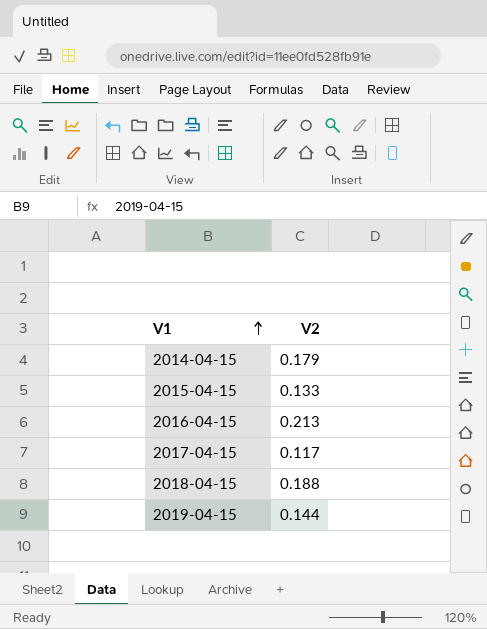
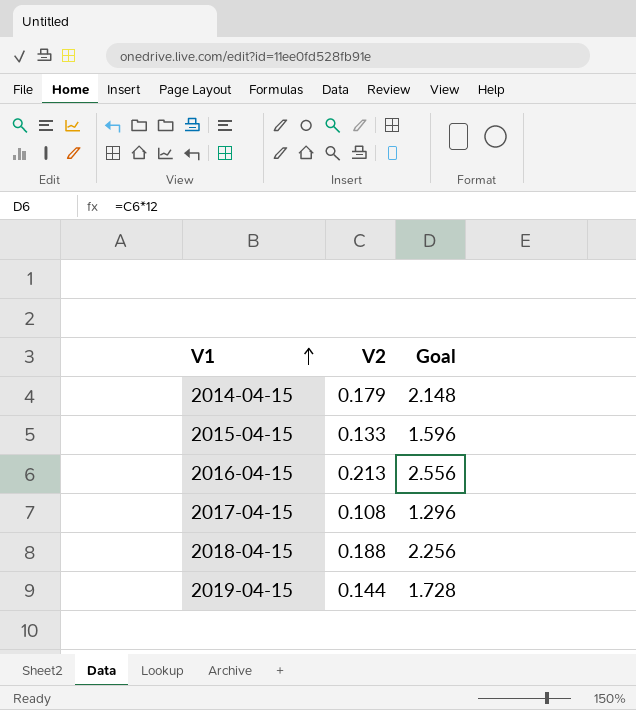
column Goal | formula: none -> [V2] * 12
2017-04-15 | V2: 0.117 -> 0.108

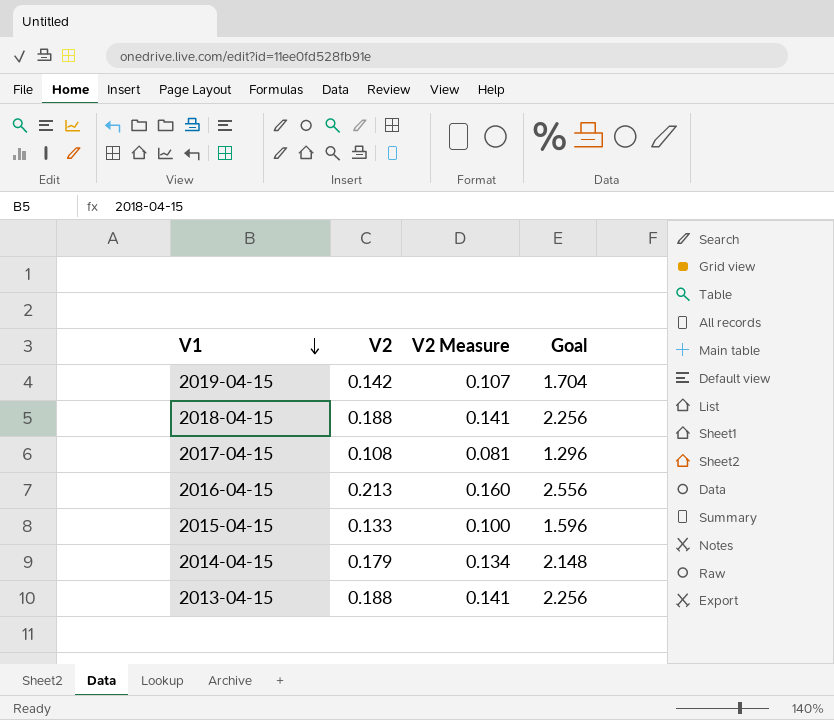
row order: V1 ascending -> V1 descending
column V2 Measure | formula: none -> [V2] * 0.75
2019-04-15 | V2: 0.144 -> 0.142
2019-04-15 | Goal: 1.728 -> 1.704
row 2013-04-15: none -> 0.188 | 0.141 | 2.256

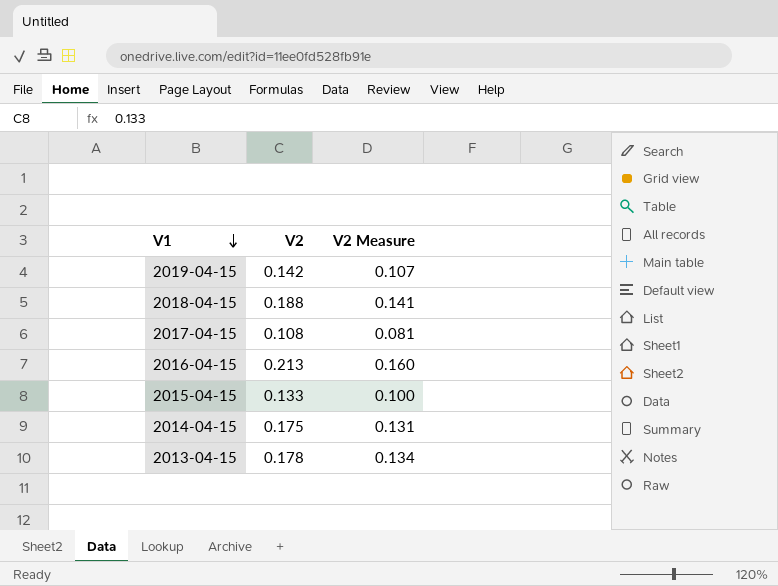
column Goal | formula: [V2] * 12 -> none
2014-04-15 | V2: 0.179 -> 0.175
2014-04-15 | V2 Measure: 0.134 -> 0.131
2013-04-15 | V2: 0.188 -> 0.178
2013-04-15 | V2 Measure: 0.141 -> 0.134

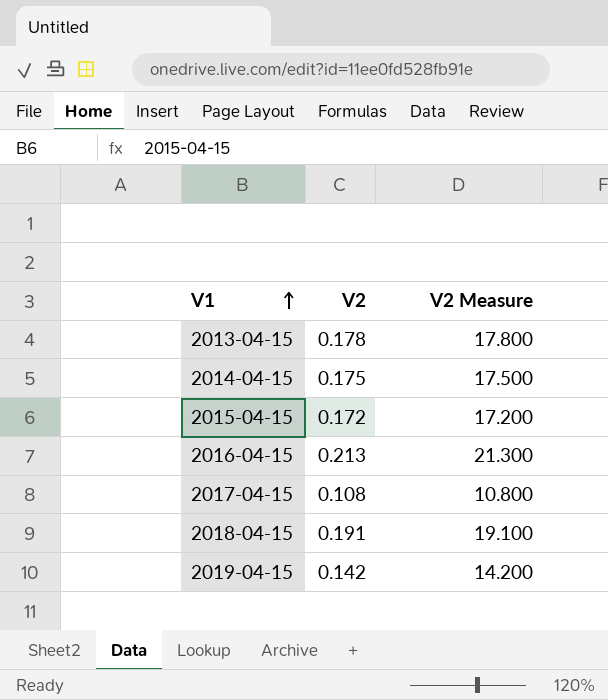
row order: V1 descending -> V1 ascending
column V2 Measure | formula: [V2] * 0.75 -> [V2] * 100
2015-04-15 | V2: 0.133 -> 0.172
2018-04-15 | V2: 0.188 -> 0.191

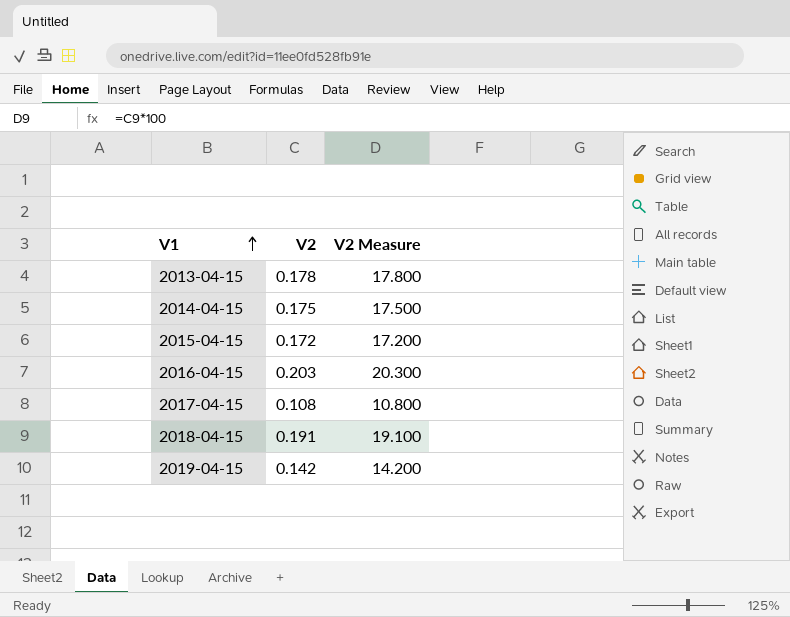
2016-04-15 | V2: 0.213 -> 0.203
2016-04-15 | V2 Measure: 21.300 -> 20.300

